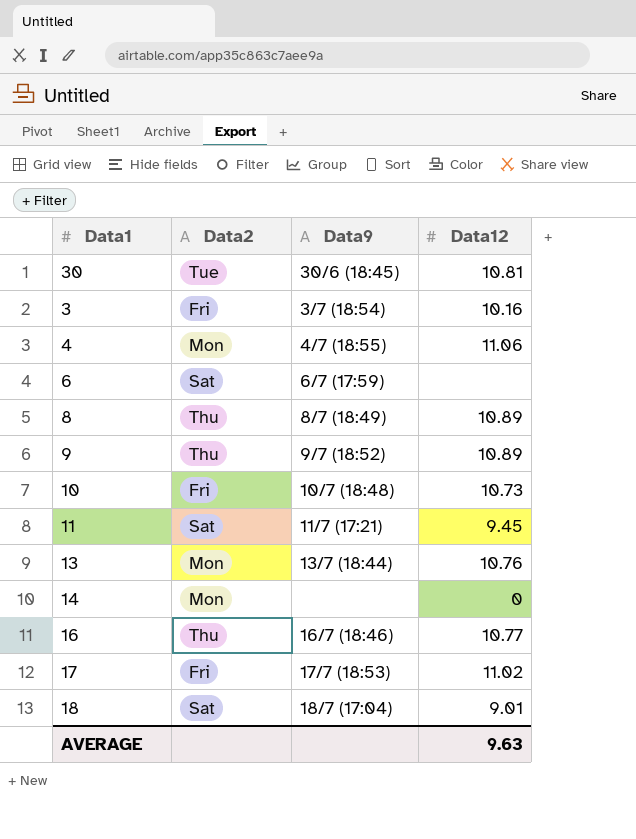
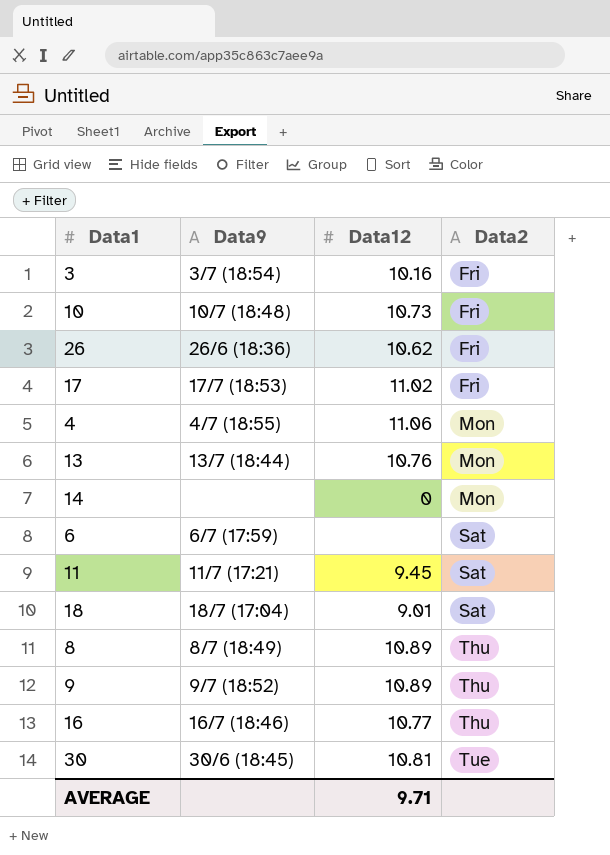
row order: none -> Data2 ascending
column Data2 | position: 2 -> 4
row 26: none -> 26/6 (18:36) | 10.62 | Fri
AVERAGE | Data12: 9.63 -> 9.71

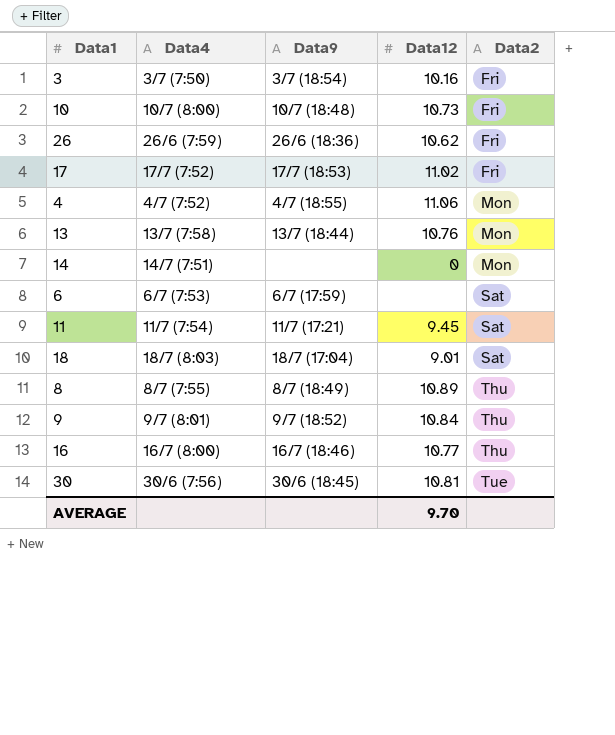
column Data4 | position: none -> 2
9 | Data12: 10.89 -> 10.84
AVERAGE | Data12: 9.71 -> 9.70

